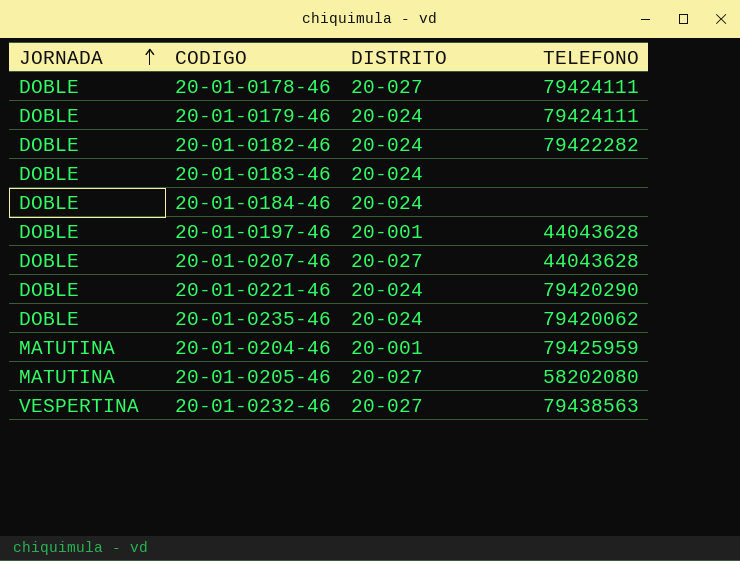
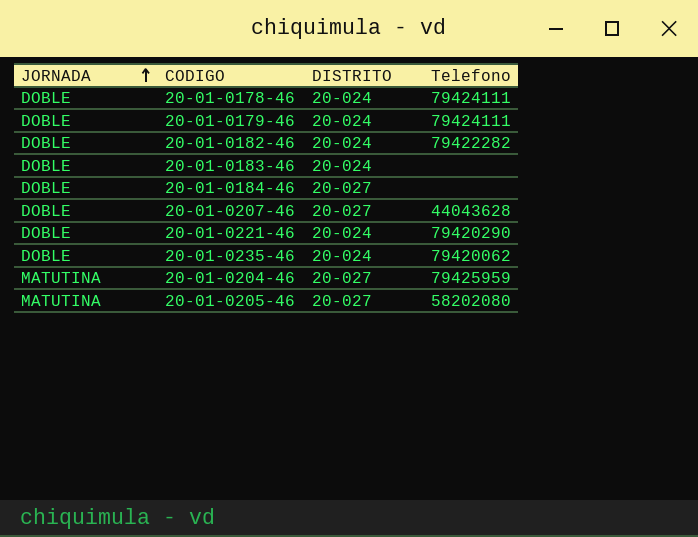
column name: TELEFONO -> Telefono
row 20-01-0197-46: DOBLE | 20-001 | 44043628 -> none
row 20-01-0232-46: VESPERTINA | 20-027 | 79438563 -> none
20-01-0178-46 | DISTRITO: 20-027 -> 20-024
20-01-0184-46 | DISTRITO: 20-024 -> 20-027
20-01-0204-46 | DISTRITO: 20-001 -> 20-027

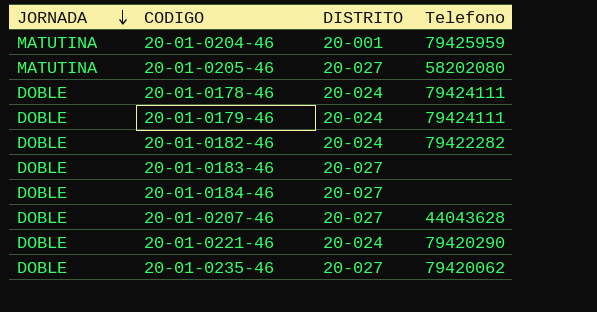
row order: JORNADA ascending -> JORNADA descending
20-01-0204-46 | DISTRITO: 20-027 -> 20-001
20-01-0183-46 | DISTRITO: 20-024 -> 20-027
20-01-0235-46 | DISTRITO: 20-024 -> 20-027

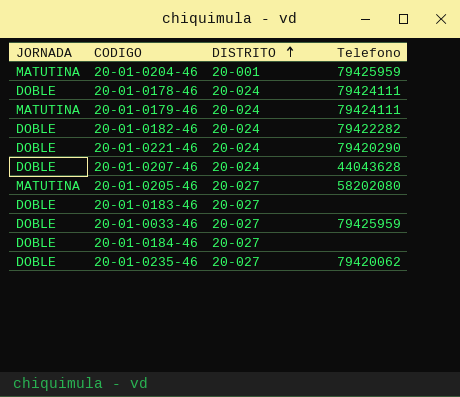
row order: JORNADA descending -> DISTRITO ascending
20-01-0179-46 | JORNADA: DOBLE -> MATUTINA
20-01-0207-46 | DISTRITO: 20-027 -> 20-024
row 20-01-0033-46: none -> DOBLE | 20-027 | 79425959

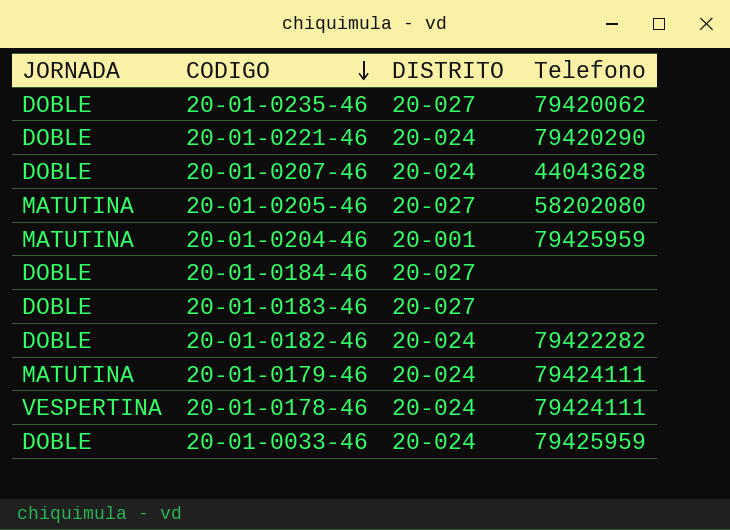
row order: DISTRITO ascending -> CODIGO descending
20-01-0178-46 | JORNADA: DOBLE -> VESPERTINA
20-01-0033-46 | DISTRITO: 20-027 -> 20-024

